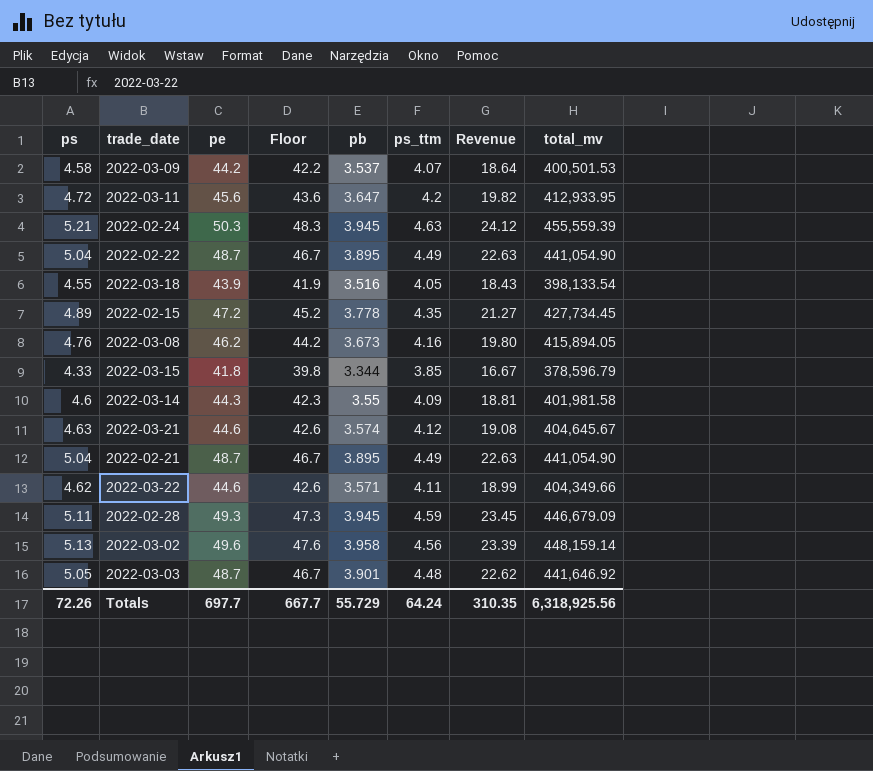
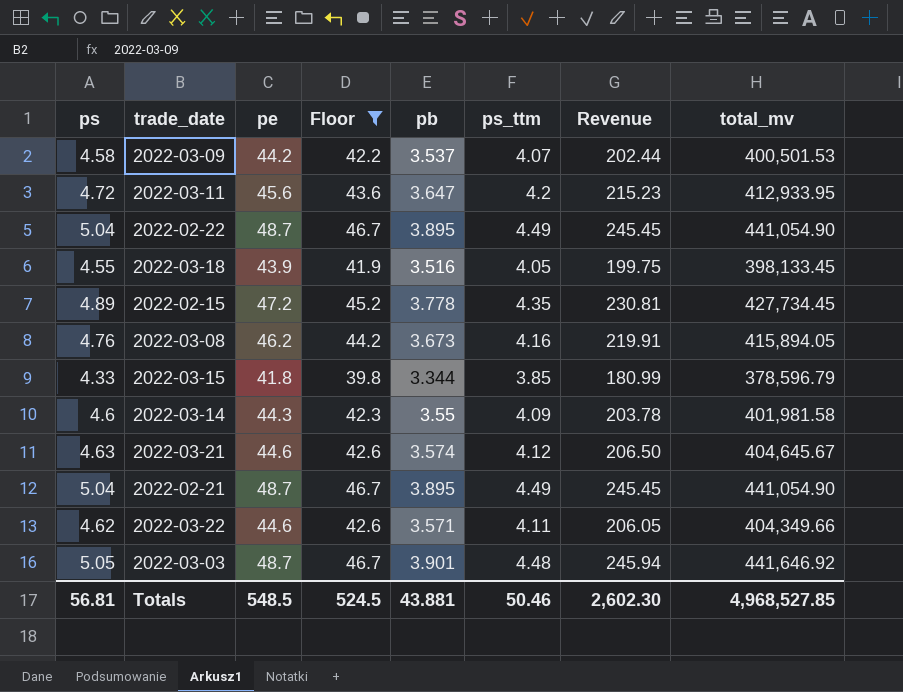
filter: none -> Floor <= 46.7
column Revenue | formula: [ps] * [ps_ttm] -> [ps] * [pe]
2022-03-18 | total_mv: 398,133.54 -> 398,133.45
Totals | ps: 72.26 -> 56.81
Totals | pe: 697.7 -> 548.5
Totals | Floor: 667.7 -> 524.5
Totals | pb: 55.729 -> 43.881
Totals | ps_ttm: 64.24 -> 50.46
Totals | Revenue: 310.35 -> 2,602.30
Totals | total_mv: 6,318,925.56 -> 4,968,527.85

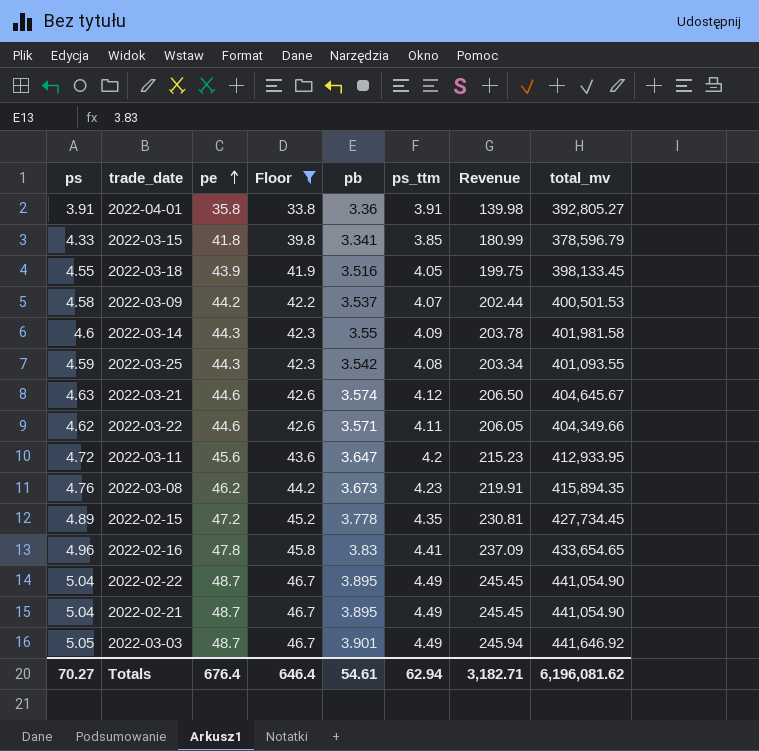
row order: none -> pe ascending
row 2022-04-01: none -> 3.91 | 35.8 | 33.8 | 3.36 | 3.91 | 139.98 | 392,805.27
2022-03-15 | pb: 3.344 -> 3.341
row 2022-03-25: none -> 4.59 | 44.3 | 42.3 | 3.542 | 4.08 | 203.34 | 401,093.55
2022-03-08 | ps_ttm: 4.16 -> 4.23
2022-03-08 | total_mv: 415,894.05 -> 415,894.35
row 2022-02-16: none -> 4.96 | 47.8 | 45.8 | 3.83 | 4.41 | 237.09 | 433,654.65
2022-03-03 | ps_ttm: 4.48 -> 4.49
Totals | ps: 56.81 -> 70.27
Totals | pe: 548.5 -> 676.4
Totals | Floor: 524.5 -> 646.4
Totals | pb: 43.881 -> 54.61
Totals | ps_ttm: 50.46 -> 62.94
Totals | Revenue: 2,602.30 -> 3,182.71
Totals | total_mv: 4,968,527.85 -> 6,196,081.62

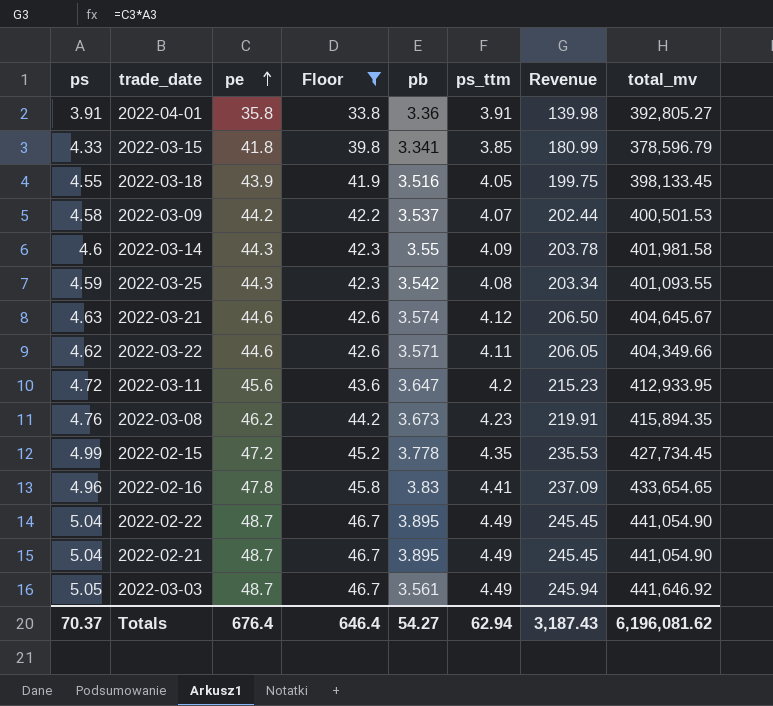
2022-02-15 | ps: 4.89 -> 4.99
2022-02-15 | Revenue: 230.81 -> 235.53
2022-03-03 | pb: 3.901 -> 3.561
Totals | ps: 70.27 -> 70.37
Totals | pb: 54.61 -> 54.27
Totals | Revenue: 3,182.71 -> 3,187.43

